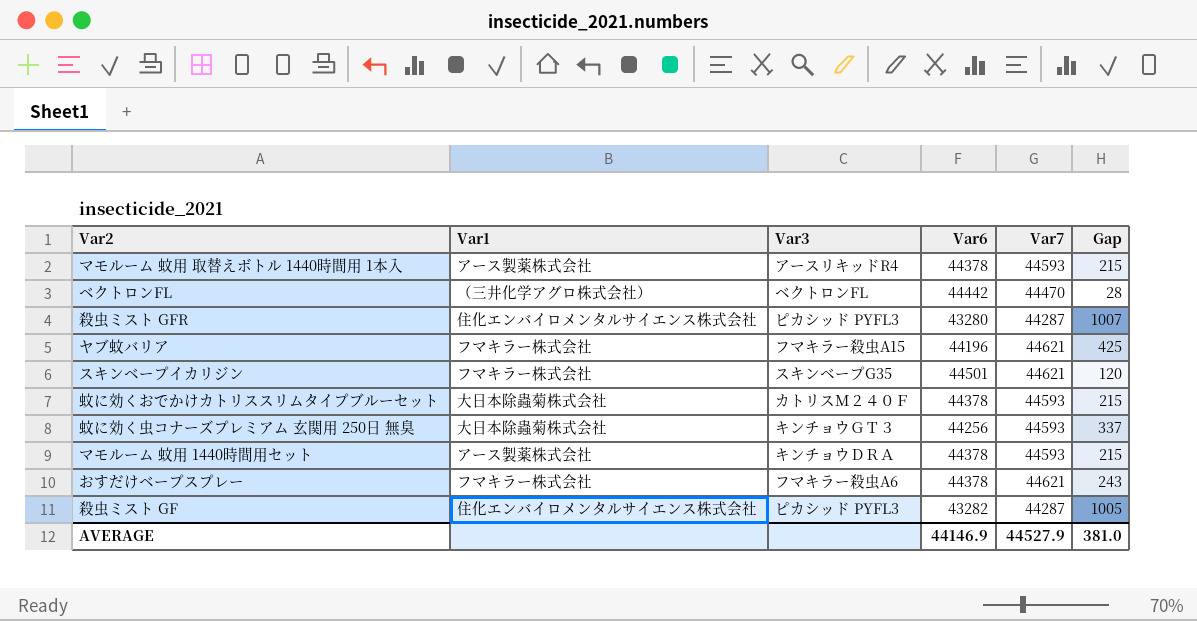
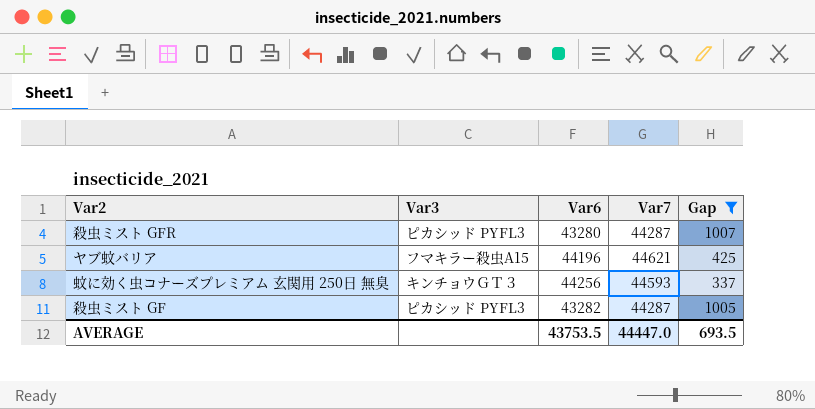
filter: none -> Gap >= 337
column Var1 | position: 2 -> none
AVERAGE | Var6: 44146.9 -> 43753.5
AVERAGE | Var7: 44527.9 -> 44447.0
AVERAGE | Gap: 381.0 -> 693.5

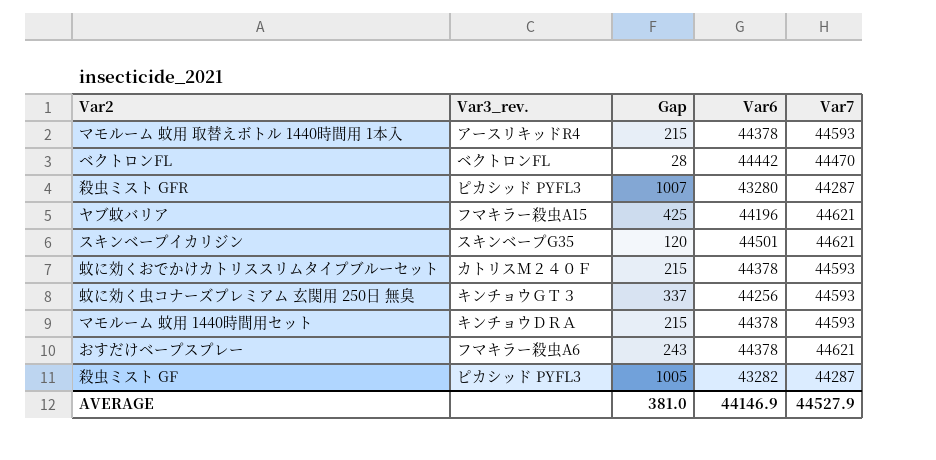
filter: Gap >= 337 -> none
column name: Var3 -> Var3_rev.
column Gap | position: 5 -> 3
AVERAGE | Gap: 693.5 -> 381.0
AVERAGE | Var6: 43753.5 -> 44146.9
AVERAGE | Var7: 44447.0 -> 44527.9

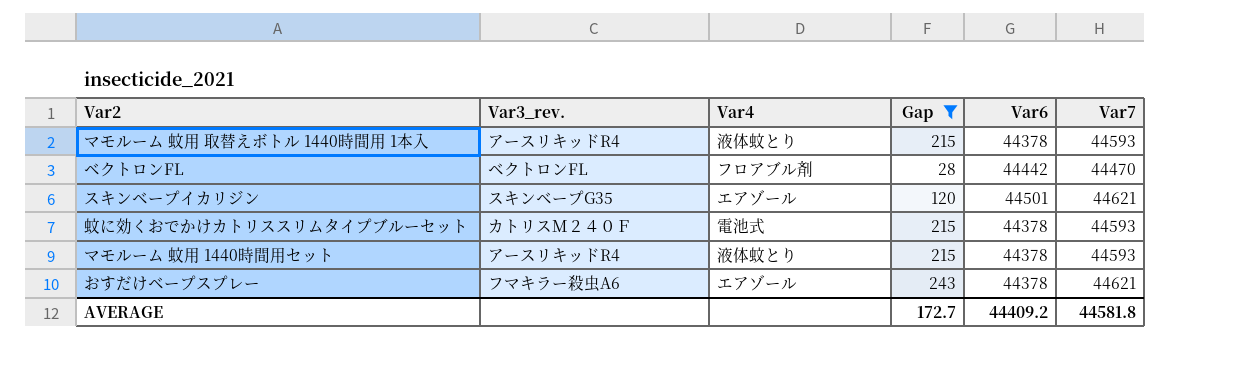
filter: none -> Gap <= 243
column Var4 | position: none -> 3
マモルーム 蚊用 1440時間用セット | Var3_rev.: キンチョウＤＲＡ -> アースリキッドR4
AVERAGE | Gap: 381.0 -> 172.7
AVERAGE | Var6: 44146.9 -> 44409.2
AVERAGE | Var7: 44527.9 -> 44581.8

